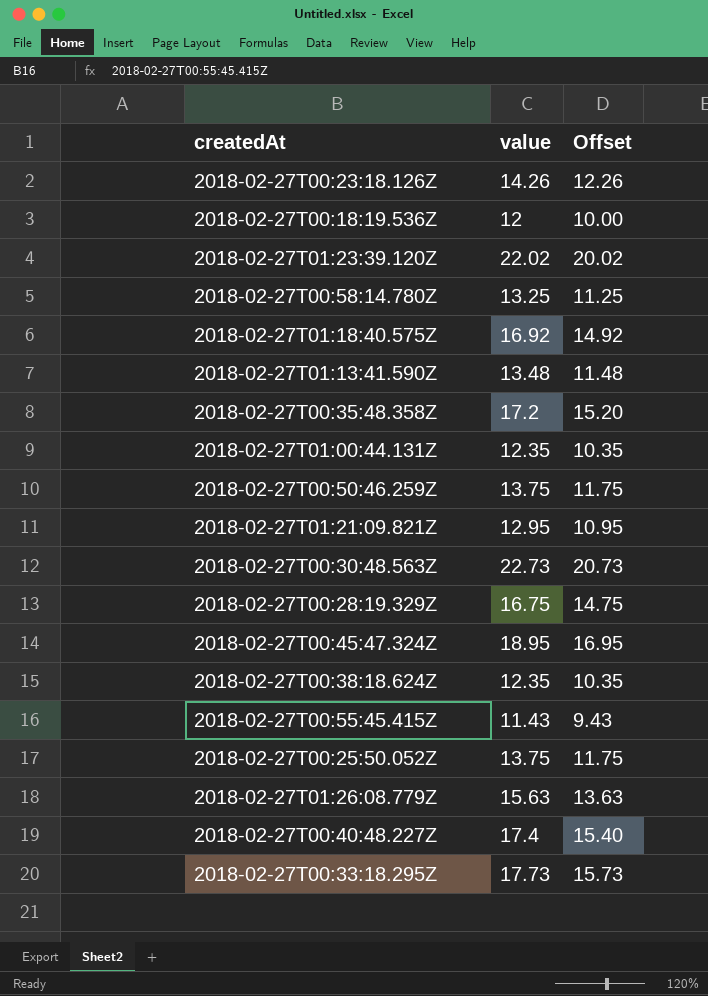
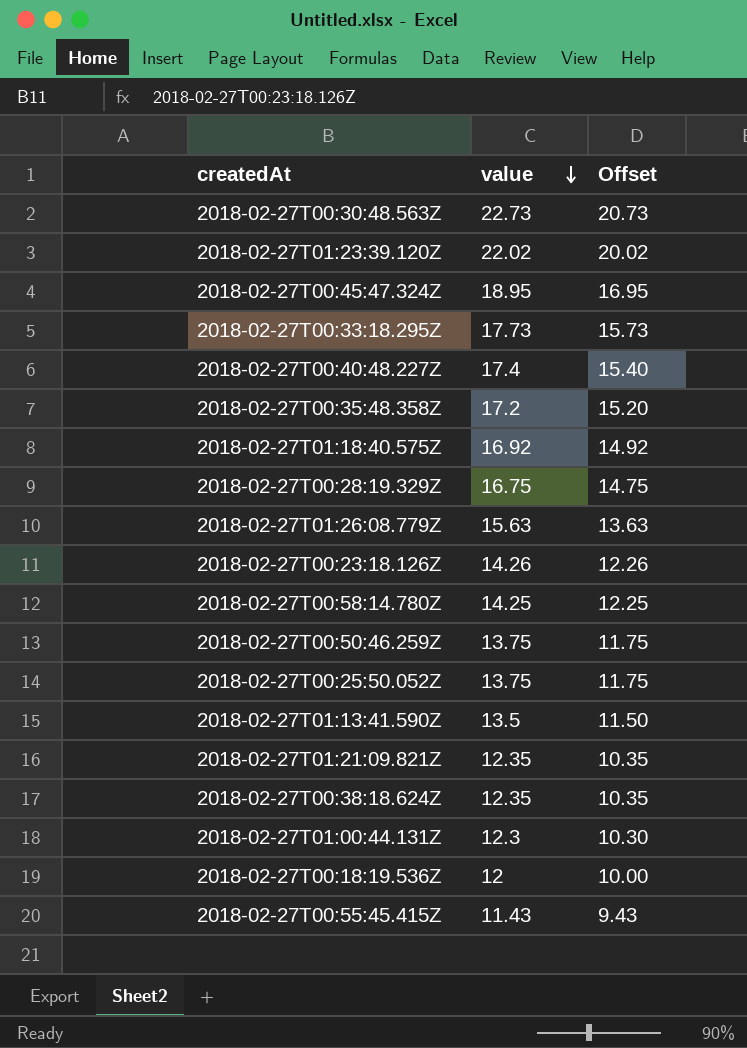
row order: none -> value descending
2018-02-27T00:58:14.780Z | value: 13.25 -> 14.25
2018-02-27T00:58:14.780Z | Offset: 11.25 -> 12.25
2018-02-27T01:13:41.590Z | value: 13.48 -> 13.5
2018-02-27T01:13:41.590Z | Offset: 11.48 -> 11.50
2018-02-27T01:21:09.821Z | value: 12.95 -> 12.35
2018-02-27T01:21:09.821Z | Offset: 10.95 -> 10.35
2018-02-27T01:00:44.131Z | value: 12.35 -> 12.3
2018-02-27T01:00:44.131Z | Offset: 10.35 -> 10.30

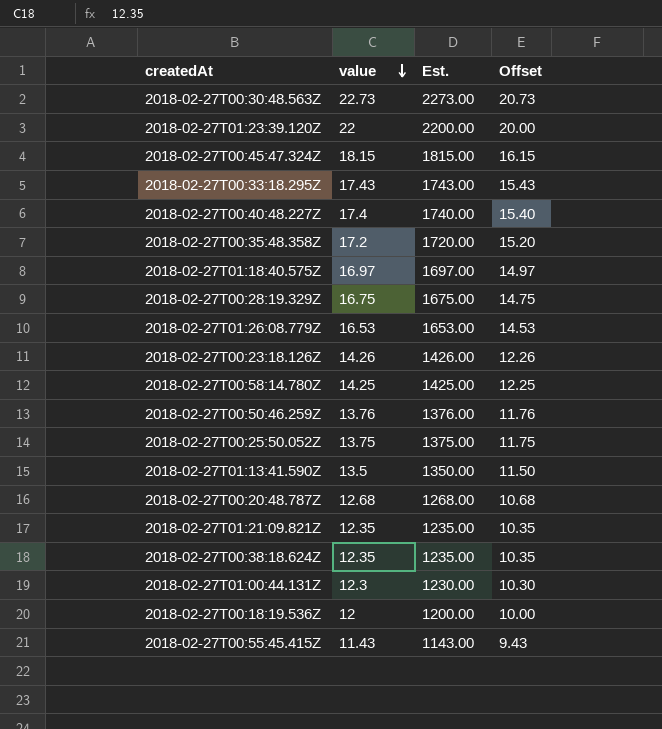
column Est. | formula: none -> [value] * 100
2018-02-27T01:23:39.120Z | value: 22.02 -> 22
2018-02-27T01:23:39.120Z | Offset: 20.02 -> 20.00
2018-02-27T00:45:47.324Z | value: 18.95 -> 18.15
2018-02-27T00:45:47.324Z | Offset: 16.95 -> 16.15
2018-02-27T00:33:18.295Z | value: 17.73 -> 17.43
2018-02-27T00:33:18.295Z | Offset: 15.73 -> 15.43
2018-02-27T01:18:40.575Z | value: 16.92 -> 16.97
2018-02-27T01:18:40.575Z | Offset: 14.92 -> 14.97
2018-02-27T01:26:08.779Z | value: 15.63 -> 16.53
2018-02-27T01:26:08.779Z | Offset: 13.63 -> 14.53
2018-02-27T00:50:46.259Z | value: 13.75 -> 13.76
2018-02-27T00:50:46.259Z | Offset: 11.75 -> 11.76
row 2018-02-27T00:20:48.787Z: none -> 12.68 | 1268.00 | 10.68

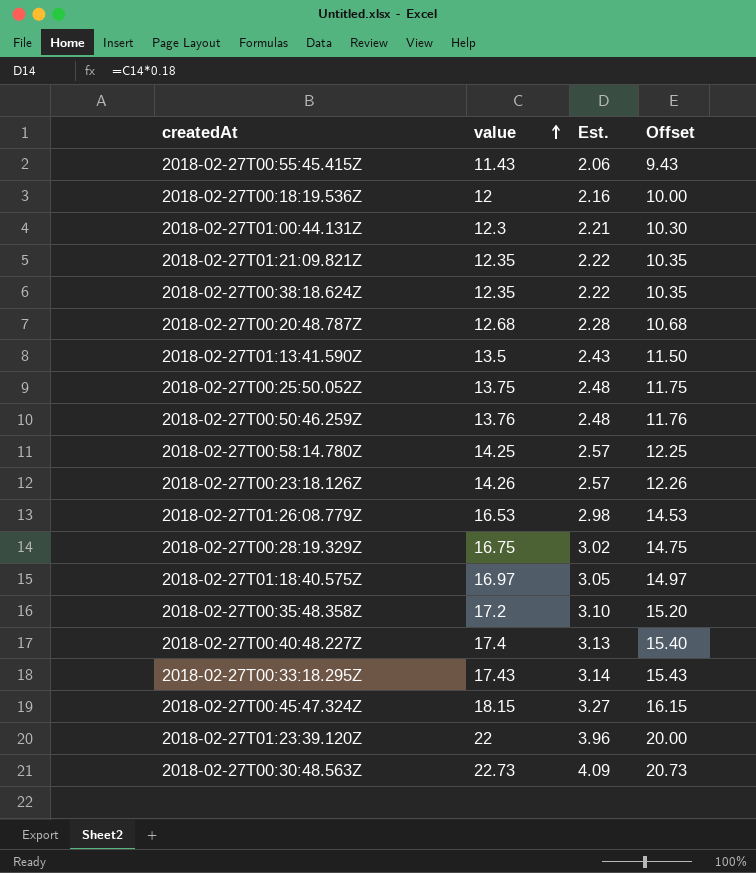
row order: value descending -> value ascending
column Est. | formula: [value] * 100 -> [value] * 0.18

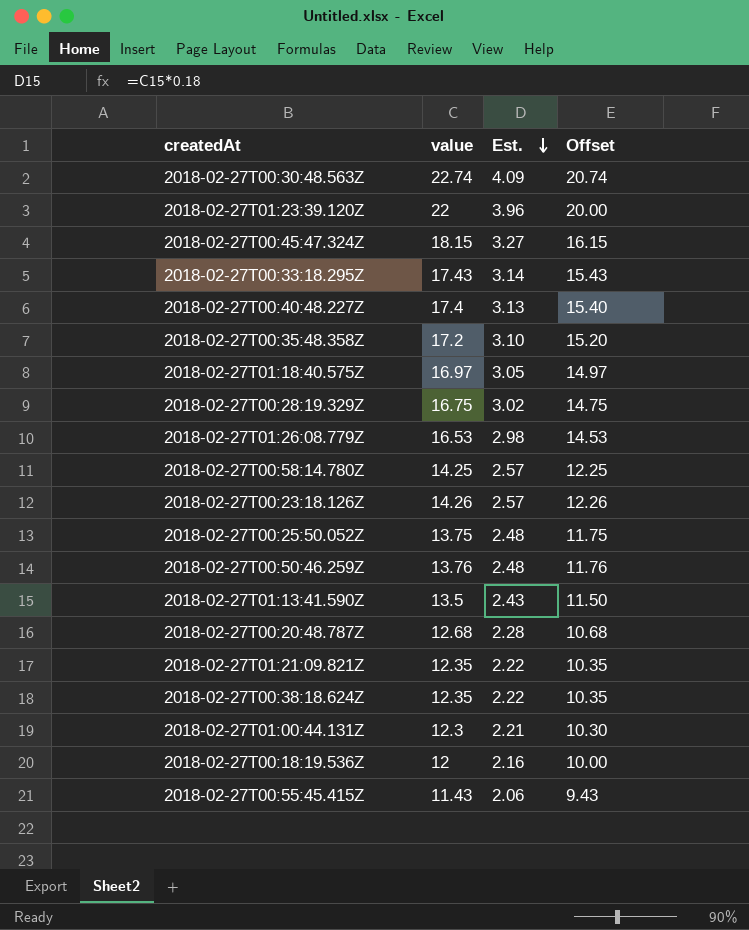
row order: value ascending -> Est. descending
2018-02-27T00:30:48.563Z | value: 22.73 -> 22.74
2018-02-27T00:30:48.563Z | Offset: 20.73 -> 20.74

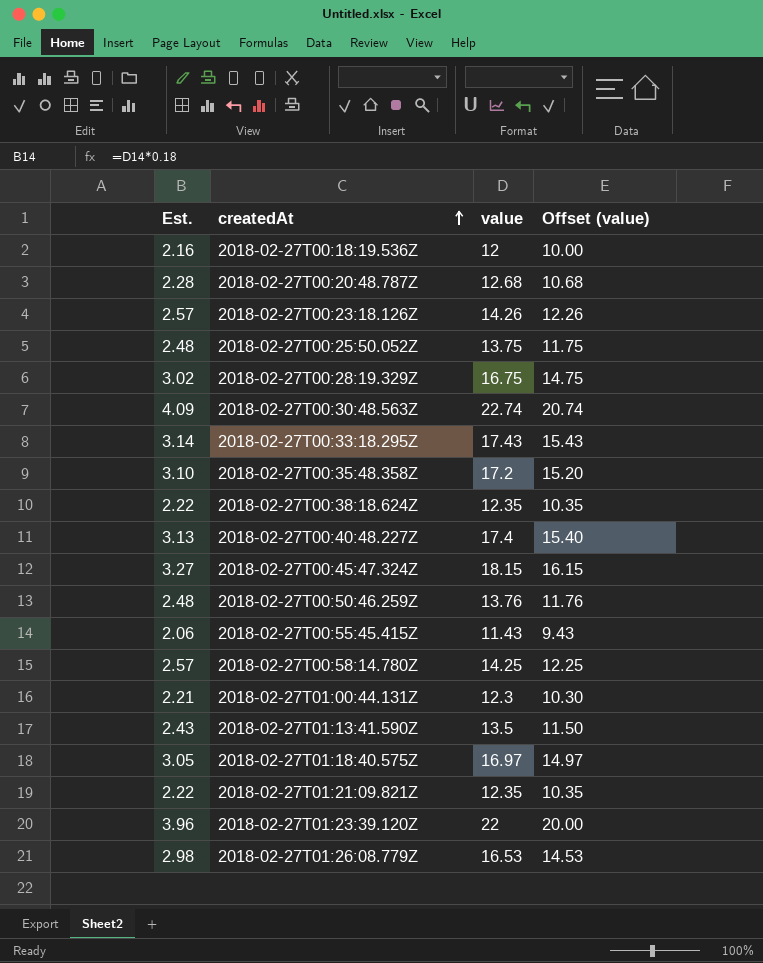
row order: Est. descending -> createdAt ascending
column Est. | position: 3 -> 1
column name: Offset -> Offset (value)

